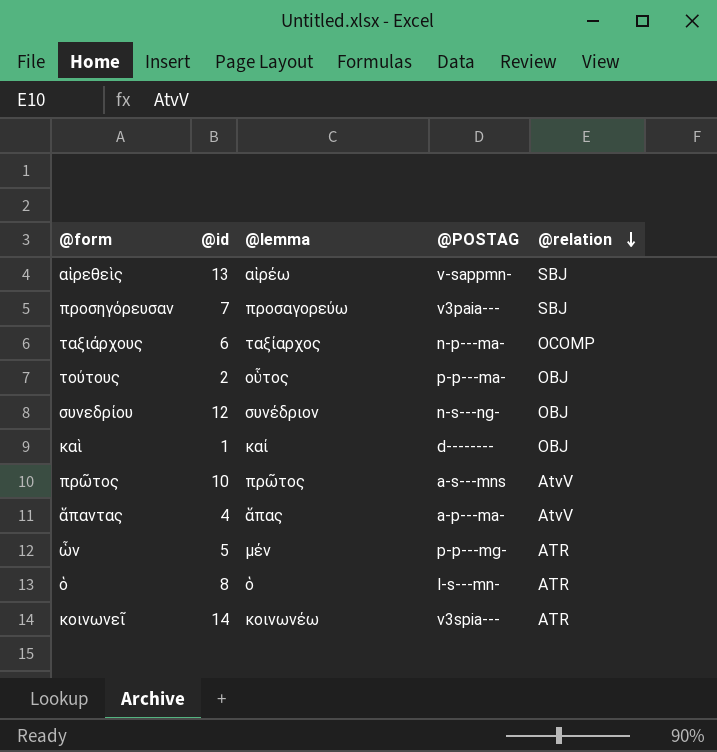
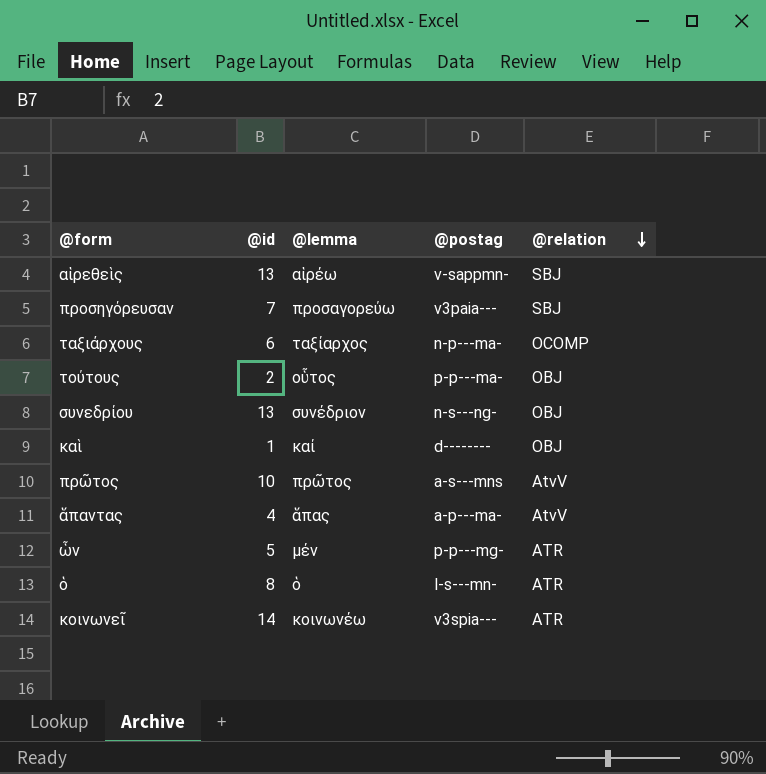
column name: @POSTAG -> @postag
συνεδρίου | @id: 12 -> 13

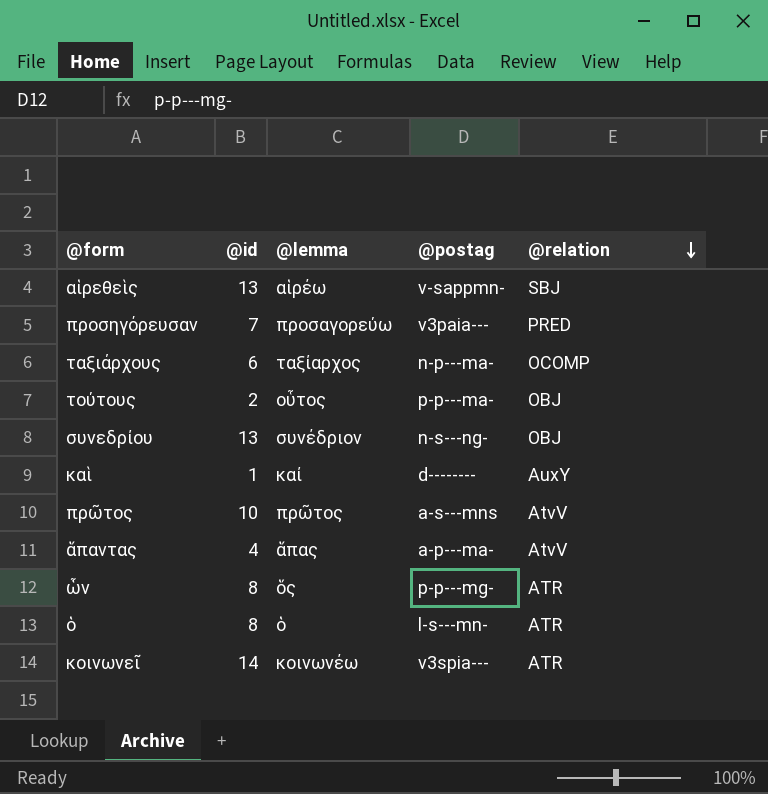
προσηγόρευσαν | @relation: SBJ -> PRED
καὶ | @relation: OBJ -> AuxY
ὧν | @id: 5 -> 8
ὧν | @lemma: μέν -> ὅς

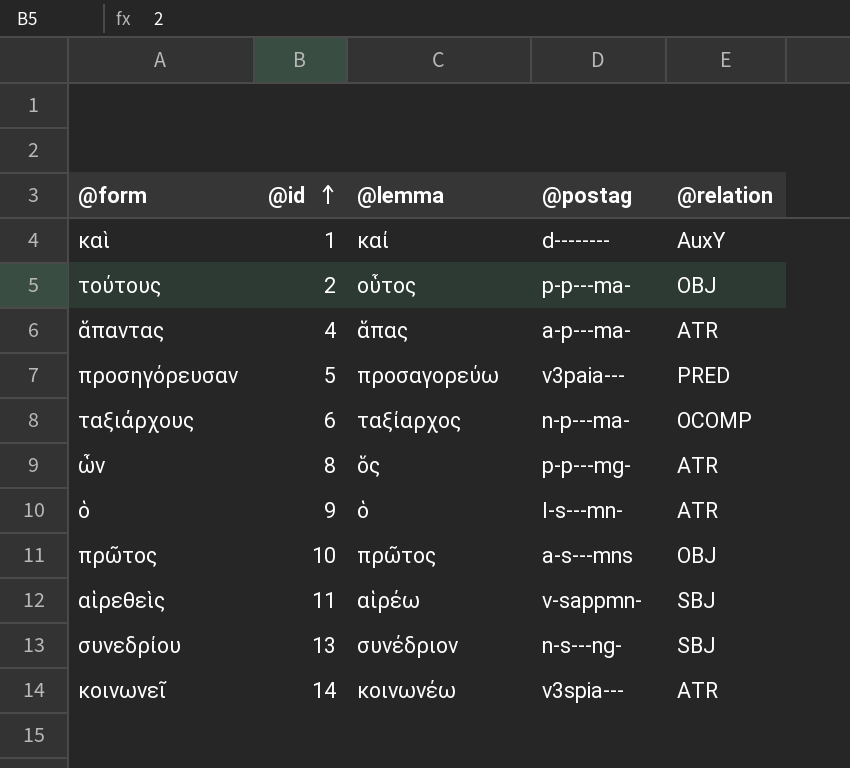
row order: @relation descending -> @id ascending
ἅπαντας | @relation: AtvV -> ATR
προσηγόρευσαν | @id: 7 -> 5
ὁ | @id: 8 -> 9
πρῶτος | @relation: AtvV -> OBJ
αἱρεθεὶς | @id: 13 -> 11
συνεδρίου | @relation: OBJ -> SBJ

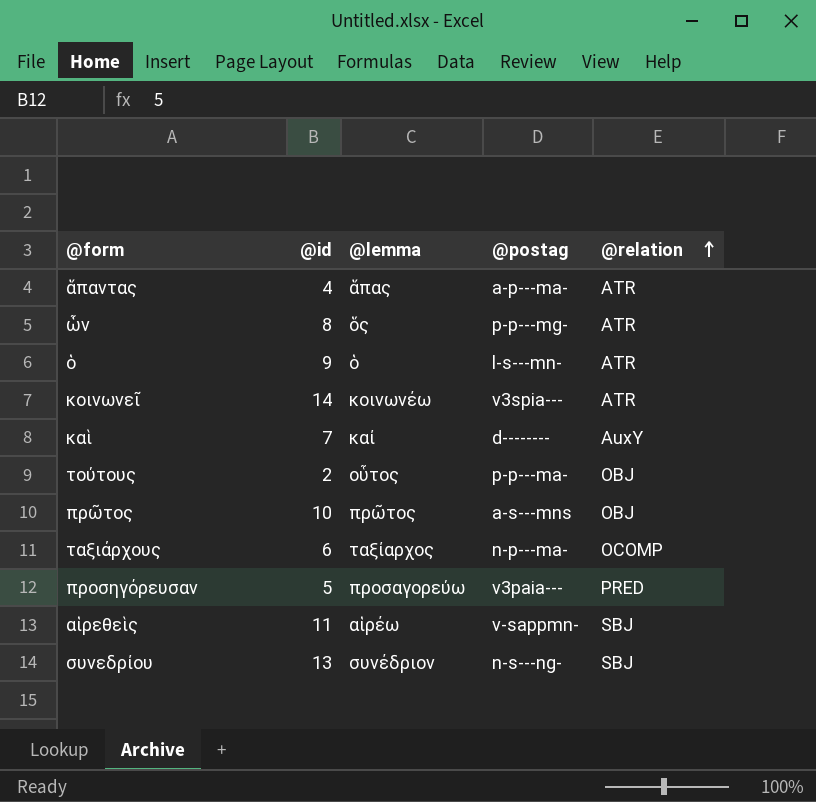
row order: @id ascending -> @relation ascending
καὶ | @id: 1 -> 7

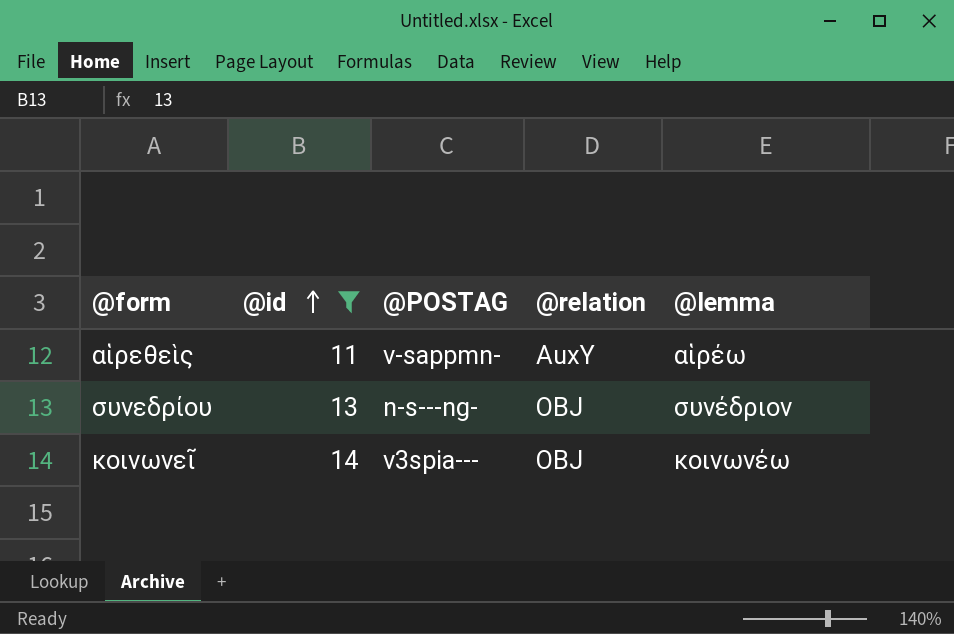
filter: none -> @id >= 11
row order: @relation ascending -> @id ascending
column name: @postag -> @POSTAG
column @lemma | position: 3 -> 5
αἱρεθεὶς | @relation: SBJ -> AuxY
συνεδρίου | @relation: SBJ -> OBJ
κοινωνεῖ | @relation: ATR -> OBJ

